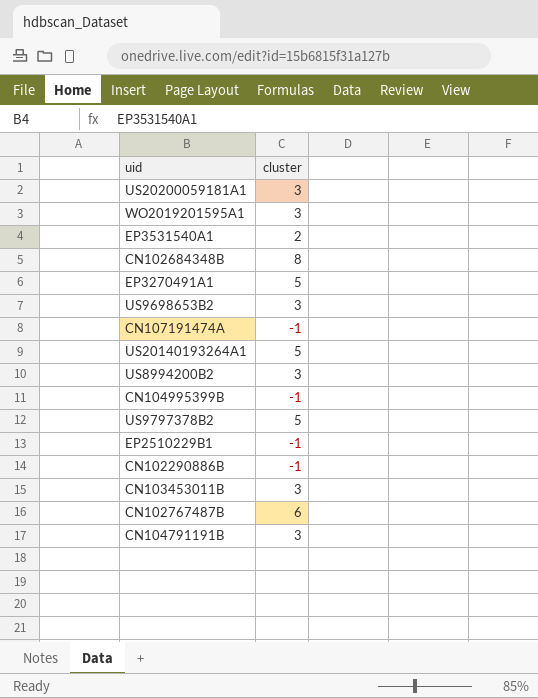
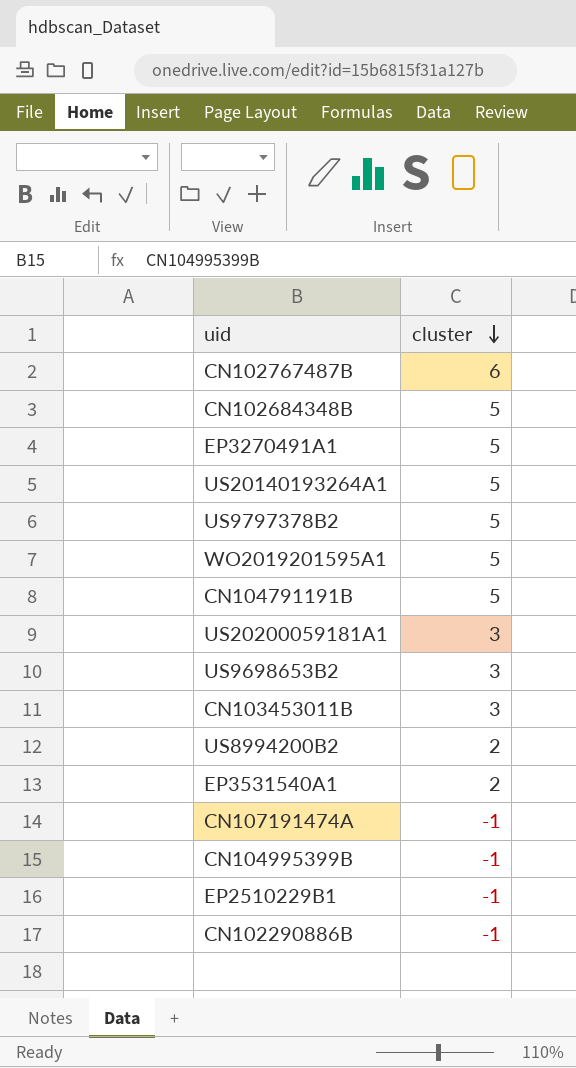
row order: none -> cluster descending
CN102684348B | cluster: 8 -> 5
WO2019201595A1 | cluster: 3 -> 5
CN104791191B | cluster: 3 -> 5
US8994200B2 | cluster: 3 -> 2

